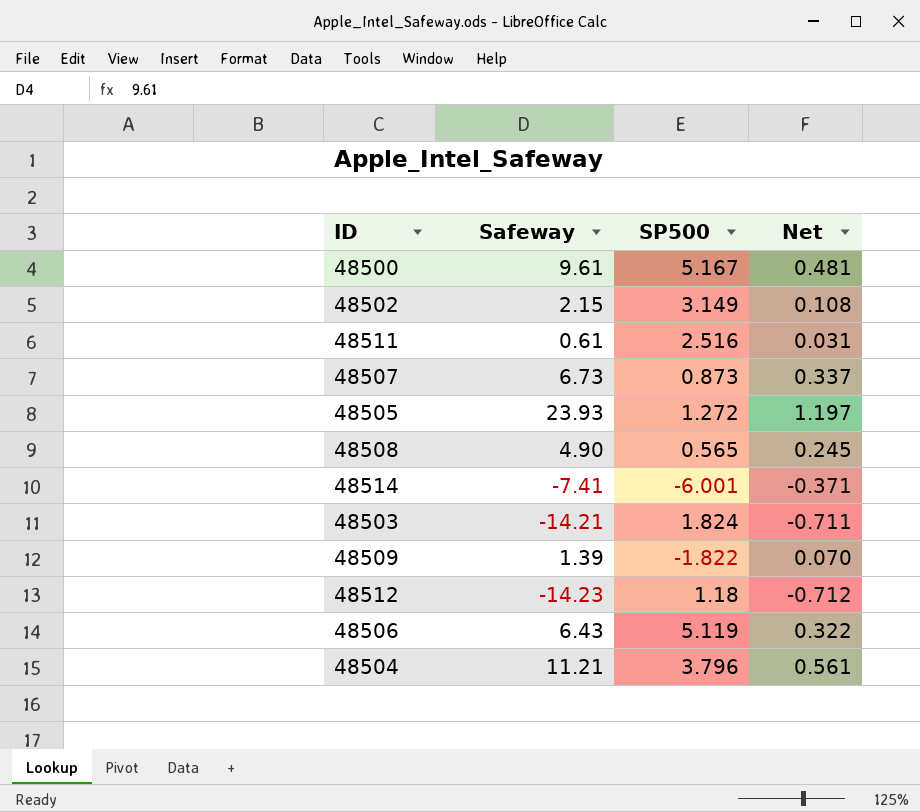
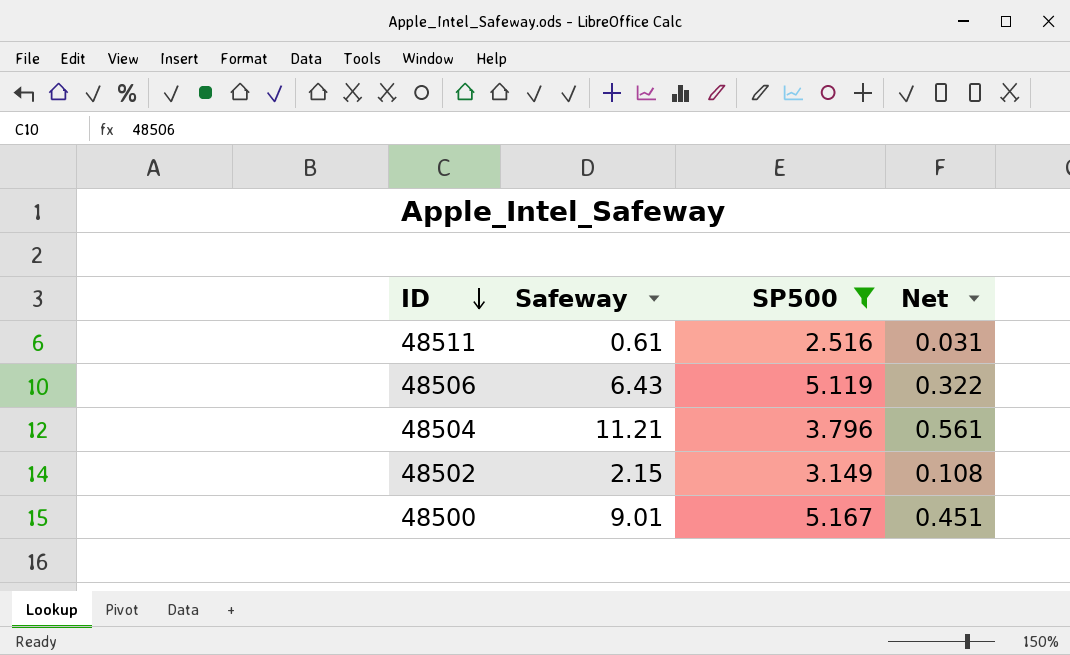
filter: none -> SP500 >= 2.516
row order: none -> ID descending
48500 | Safeway: 9.61 -> 9.01
48500 | Net: 0.481 -> 0.451

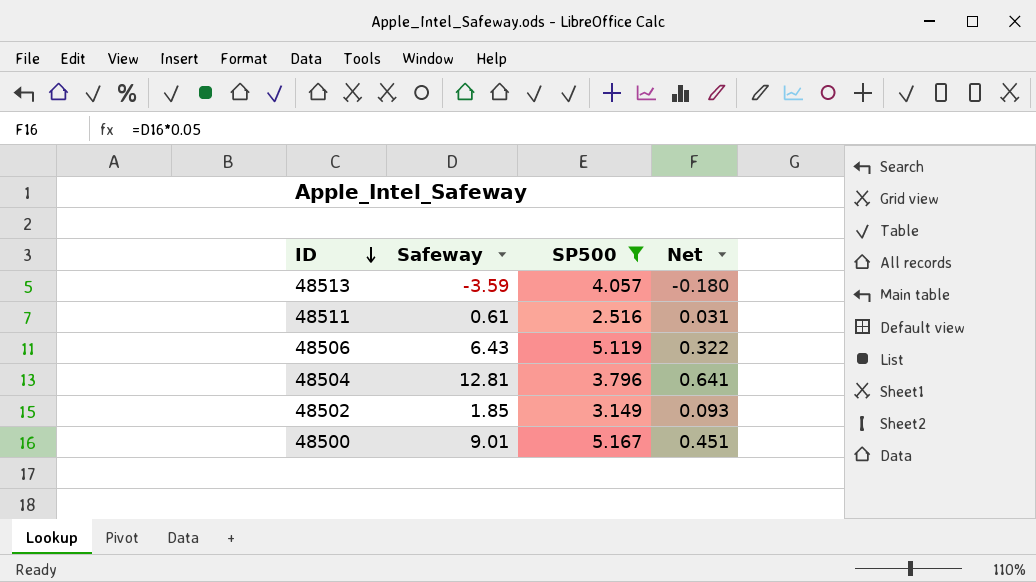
row 48513: none -> -3.59 | 4.057 | -0.180
48504 | Safeway: 11.21 -> 12.81
48504 | Net: 0.561 -> 0.641
48502 | Safeway: 2.15 -> 1.85
48502 | Net: 0.108 -> 0.093

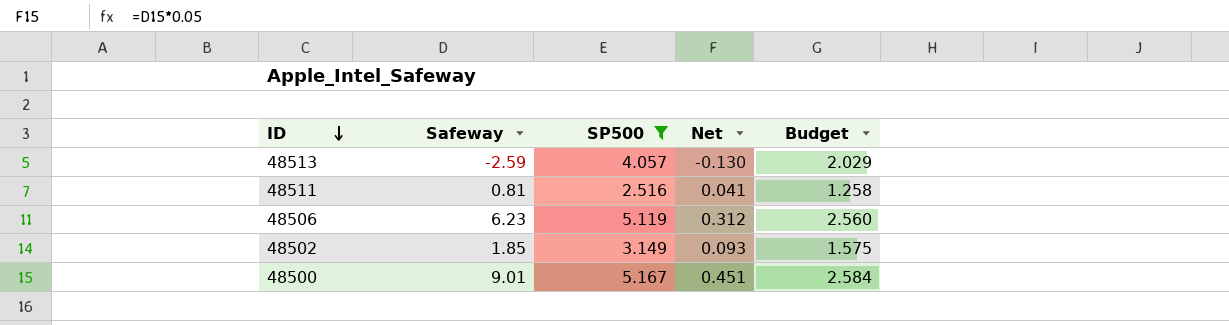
column Budget | formula: none -> [SP500] * 0.5
row 48504: 12.81 | 3.796 | 0.641 -> none
48513 | Safeway: -3.59 -> -2.59
48513 | Net: -0.180 -> -0.130
48511 | Safeway: 0.61 -> 0.81
48511 | Net: 0.031 -> 0.041
48506 | Safeway: 6.43 -> 6.23
48506 | Net: 0.322 -> 0.312

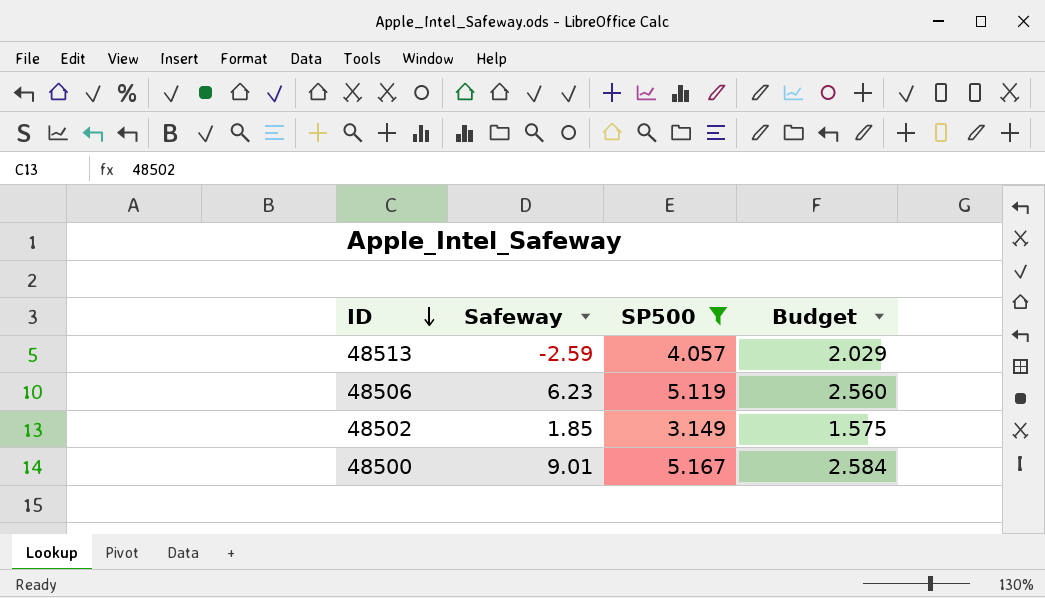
column Net | formula: [Safeway] * 0.05 -> none
row 48511: 0.81 | 2.516 | 0.041 | 1.258 -> none

